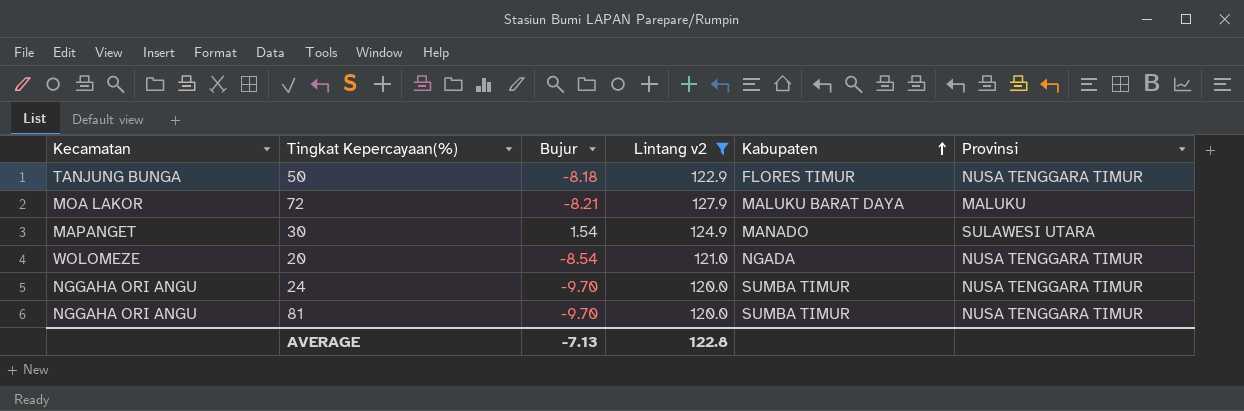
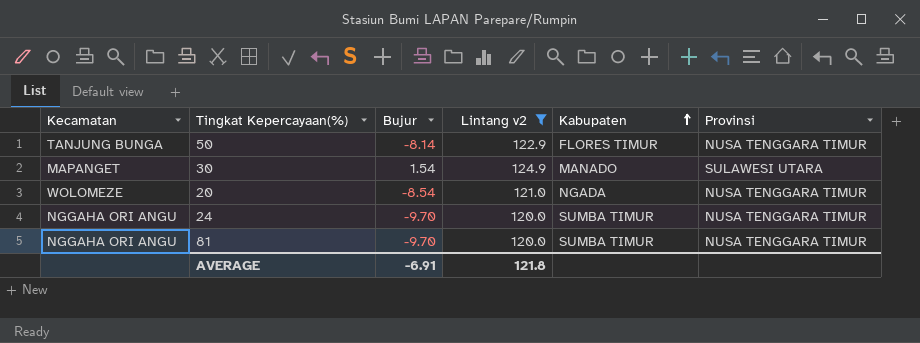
row 72: MOA LAKOR | -8.21 | 127.9 | MALUKU BARAT DAYA | MALUKU -> none
50 | Bujur: -8.18 -> -8.14
AVERAGE | Bujur: -7.13 -> -6.91
AVERAGE | Lintang v2: 122.8 -> 121.8

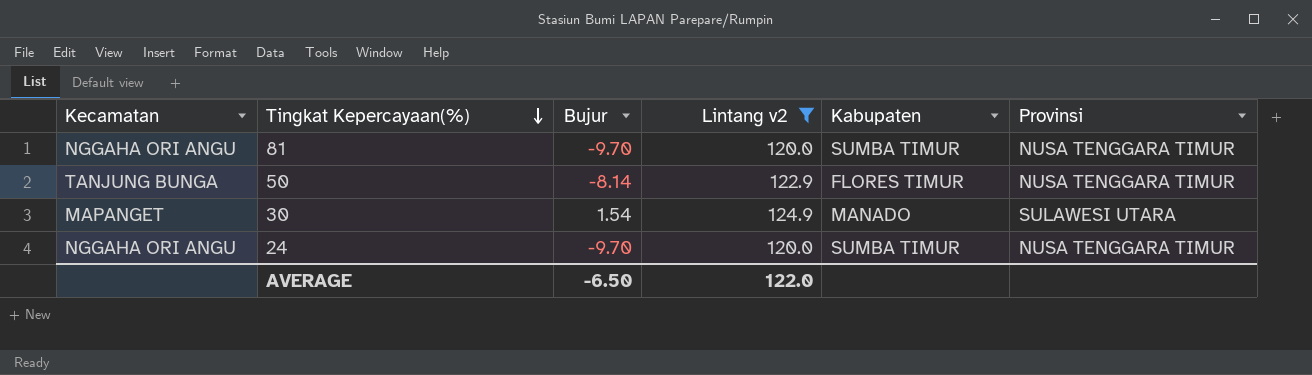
row order: Kabupaten ascending -> Tingkat Kepercayaan(%) descending
row 20: WOLOMEZE | -8.54 | 121.0 | NGADA | NUSA TENGGARA TIMUR -> none
AVERAGE | Bujur: -6.91 -> -6.50
AVERAGE | Lintang v2: 121.8 -> 122.0

